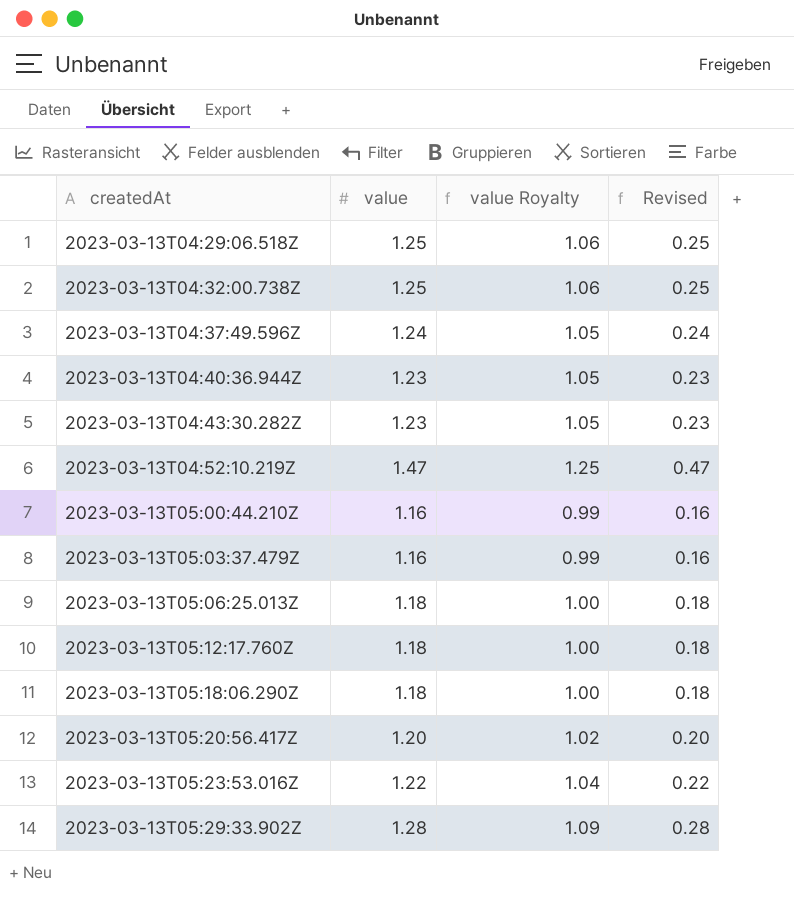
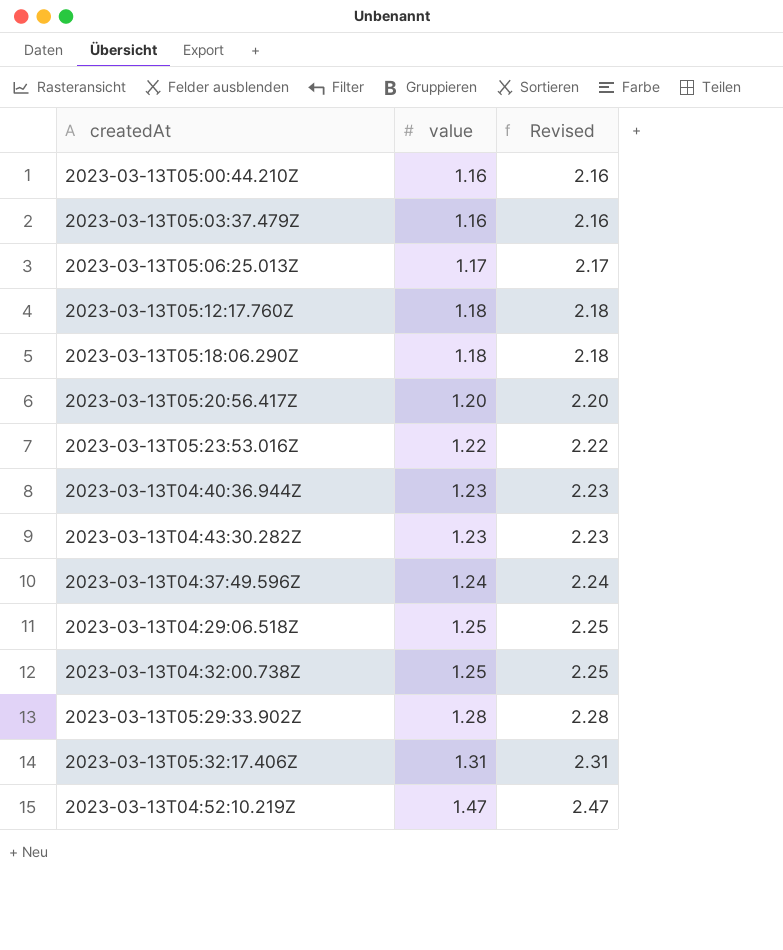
row order: createdAt ascending -> value ascending
column value Royalty | formula: [value] * 0.85 -> none
column Revised | formula: [value] - 1 -> [value] + 1
2023-03-13T05:06:25.013Z | value: 1.18 -> 1.17
row 2023-03-13T05:32:17.406Z: none -> 1.31 | 2.31

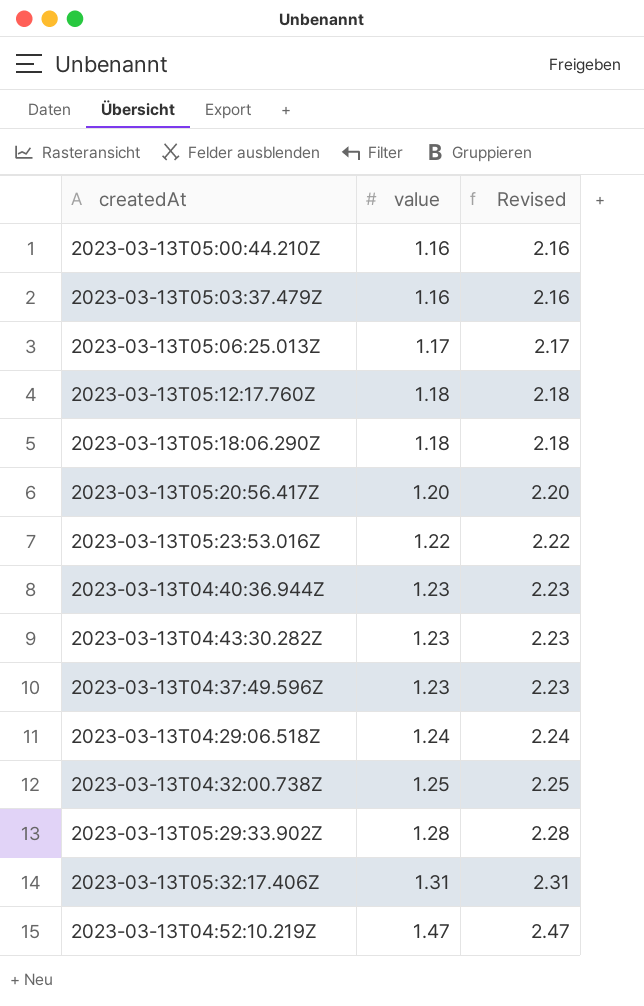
2023-03-13T04:37:49.596Z | value: 1.24 -> 1.23
2023-03-13T04:37:49.596Z | Revised: 2.24 -> 2.23
2023-03-13T04:29:06.518Z | value: 1.25 -> 1.24
2023-03-13T04:29:06.518Z | Revised: 2.25 -> 2.24

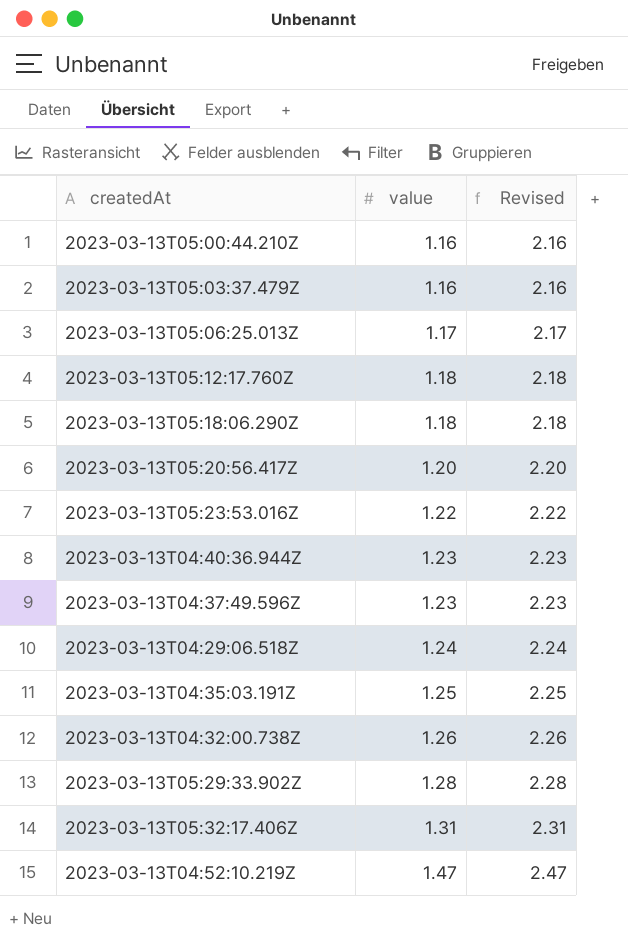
row 2023-03-13T04:43:30.282Z: 1.23 | 2.23 -> none
row 2023-03-13T04:35:03.191Z: none -> 1.25 | 2.25
2023-03-13T04:32:00.738Z | value: 1.25 -> 1.26
2023-03-13T04:32:00.738Z | Revised: 2.25 -> 2.26

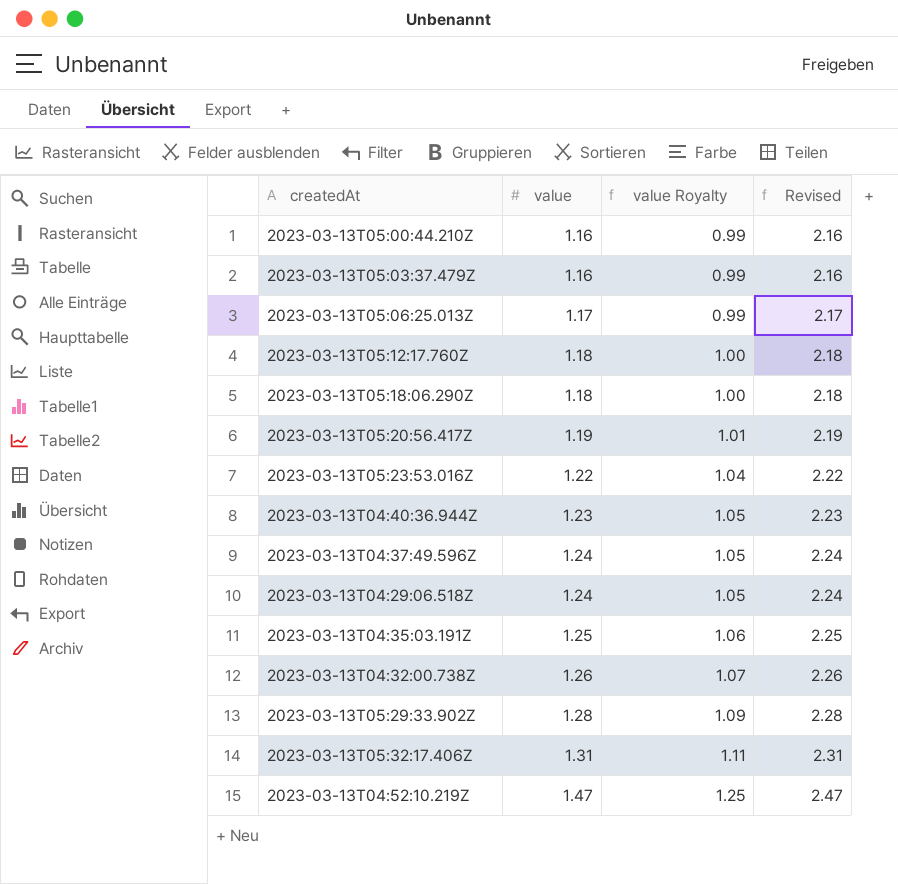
column value Royalty | formula: none -> [value] * 0.85
2023-03-13T05:20:56.417Z | value: 1.20 -> 1.19
2023-03-13T05:20:56.417Z | Revised: 2.20 -> 2.19
2023-03-13T04:37:49.596Z | value: 1.23 -> 1.24
2023-03-13T04:37:49.596Z | Revised: 2.23 -> 2.24

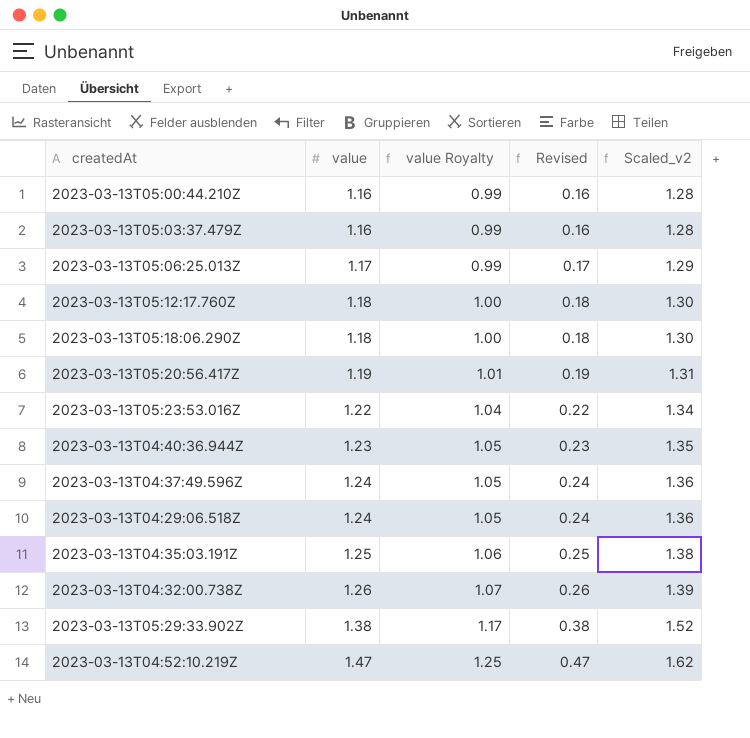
column Revised | formula: [value] + 1 -> [value] - 1
column Scaled_v2 | formula: none -> [value] * 1.1
row 2023-03-13T05:32:17.406Z: 1.31 | 1.11 | 2.31 -> none
2023-03-13T05:29:33.902Z | value: 1.28 -> 1.38
2023-03-13T05:29:33.902Z | value Royalty: 1.09 -> 1.17

